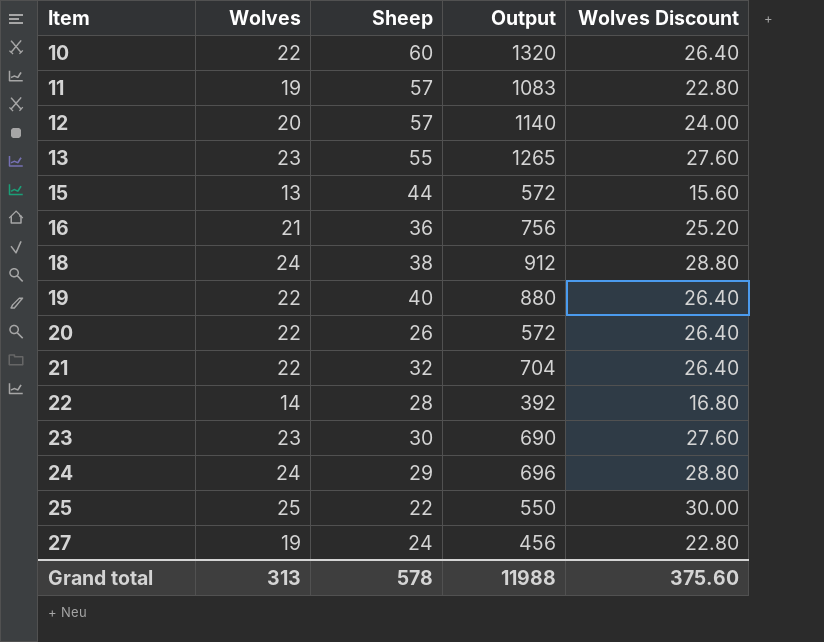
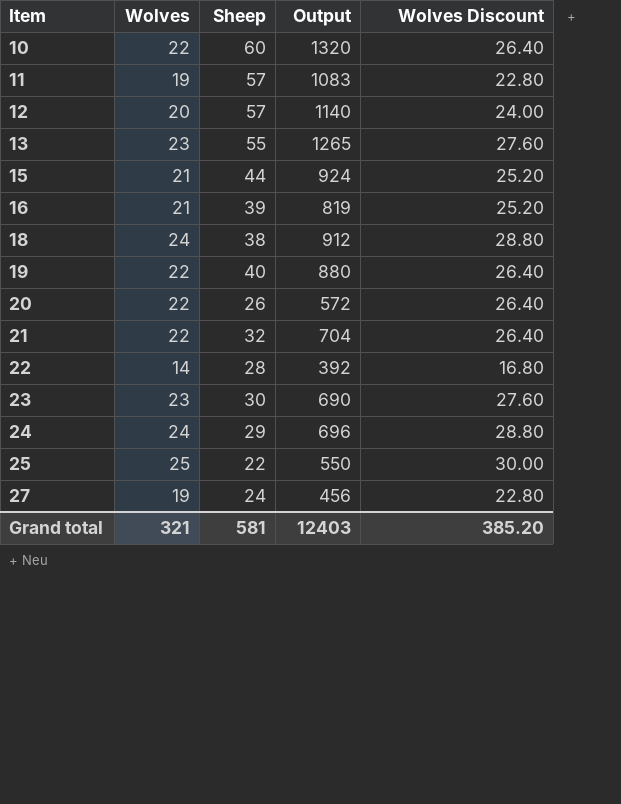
15 | Wolves: 13 -> 21
15 | Output: 572 -> 924
15 | Wolves Discount: 15.60 -> 25.20
16 | Sheep: 36 -> 39
16 | Output: 756 -> 819
Grand total | Wolves: 313 -> 321
Grand total | Sheep: 578 -> 581
Grand total | Output: 11988 -> 12403
Grand total | Wolves Discount: 375.60 -> 385.20

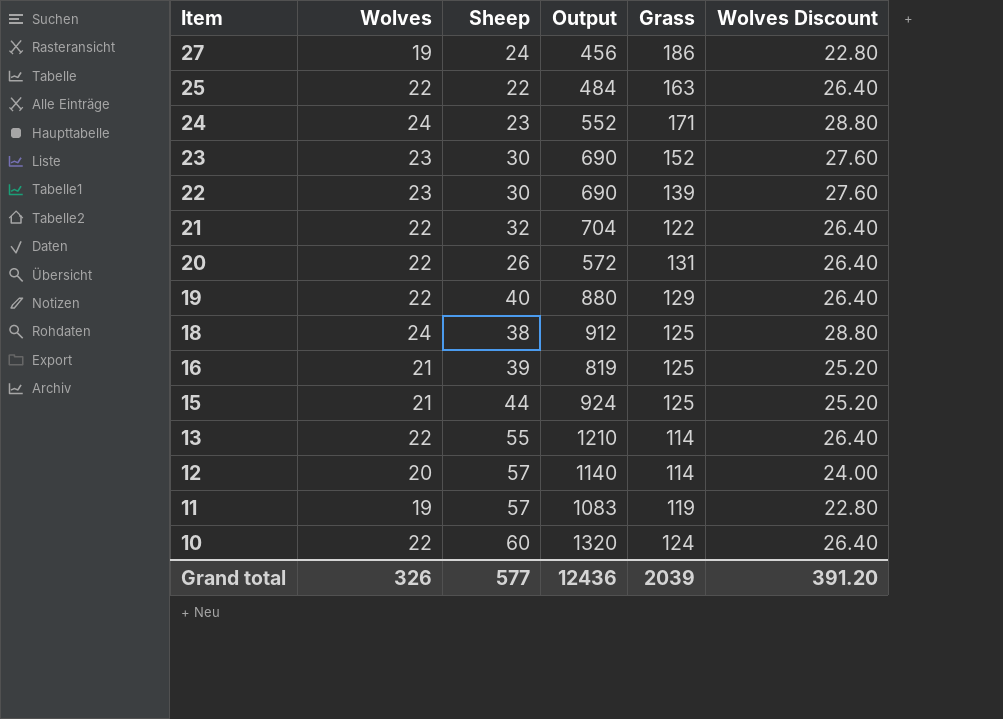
row order: Item ascending -> Item descending
column Grass | position: none -> 5
25 | Wolves: 25 -> 22
25 | Output: 550 -> 484
25 | Wolves Discount: 30.00 -> 26.40
24 | Sheep: 29 -> 23
24 | Output: 696 -> 552
22 | Wolves: 14 -> 23
22 | Sheep: 28 -> 30
22 | Output: 392 -> 690
22 | Wolves Discount: 16.80 -> 27.60
13 | Wolves: 23 -> 22
13 | Output: 1265 -> 1210
13 | Wolves Discount: 27.60 -> 26.40
Grand total | Wolves: 321 -> 326
Grand total | Sheep: 581 -> 577
Grand total | Output: 12403 -> 12436
Grand total | Wolves Discount: 385.20 -> 391.20

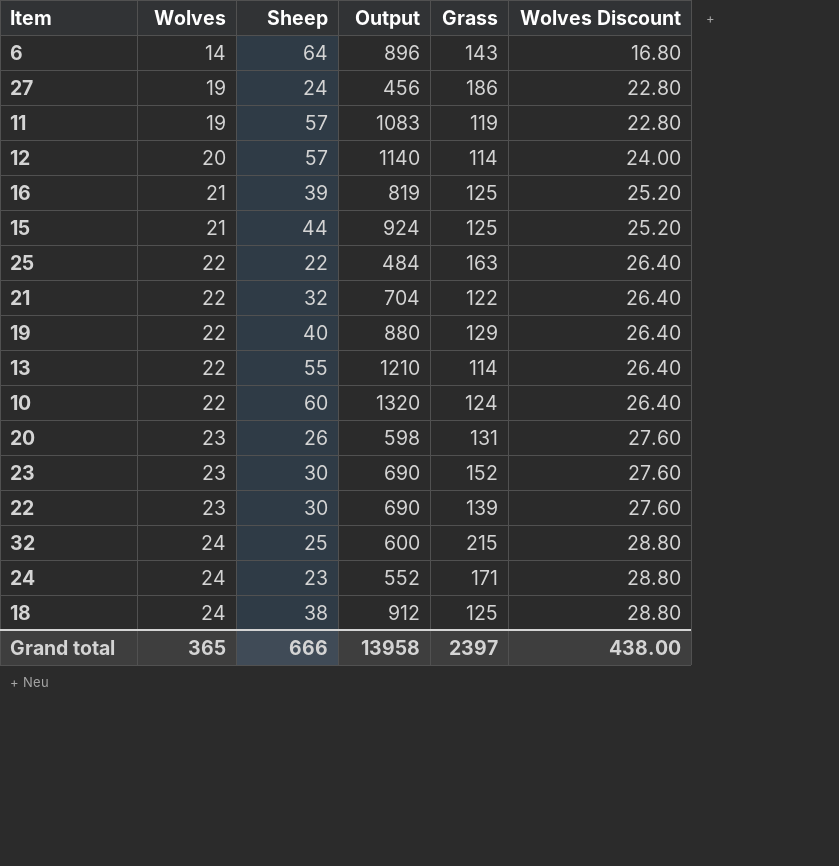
row order: Item descending -> Wolves ascending
row 6: none -> 14 | 64 | 896 | 143 | 16.80
20 | Wolves: 22 -> 23
20 | Output: 572 -> 598
20 | Wolves Discount: 26.40 -> 27.60
row 32: none -> 24 | 25 | 600 | 215 | 28.80
Grand total | Wolves: 326 -> 365
Grand total | Sheep: 577 -> 666
Grand total | Output: 12436 -> 13958
Grand total | Grass: 2039 -> 2397
Grand total | Wolves Discount: 391.20 -> 438.00

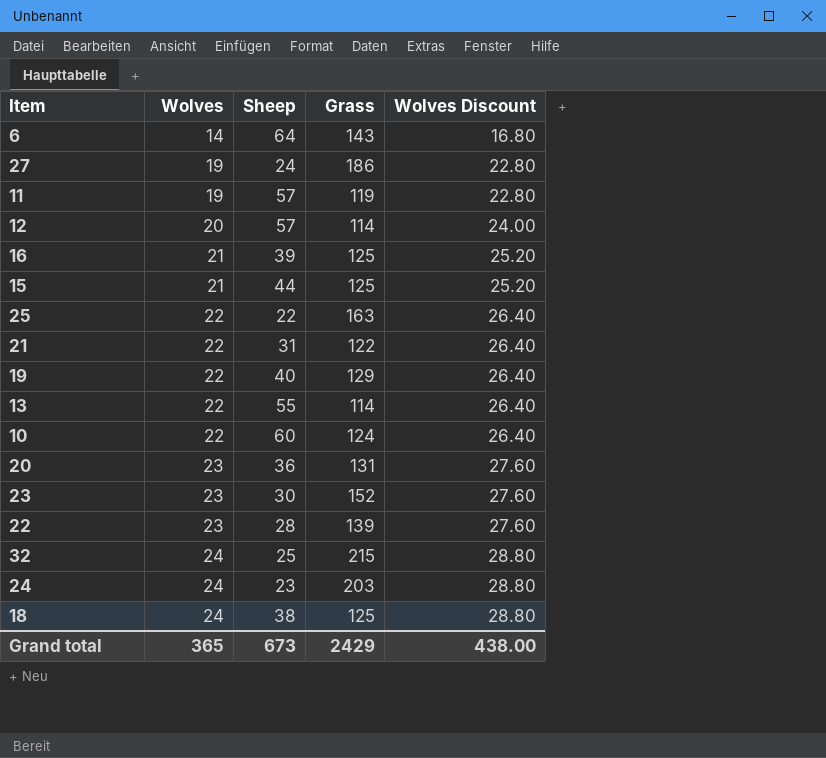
column Output | formula: [Wolves] * [Sheep] -> none
21 | Sheep: 32 -> 31
20 | Sheep: 26 -> 36
22 | Sheep: 30 -> 28
24 | Grass: 171 -> 203
Grand total | Sheep: 666 -> 673
Grand total | Grass: 2397 -> 2429

